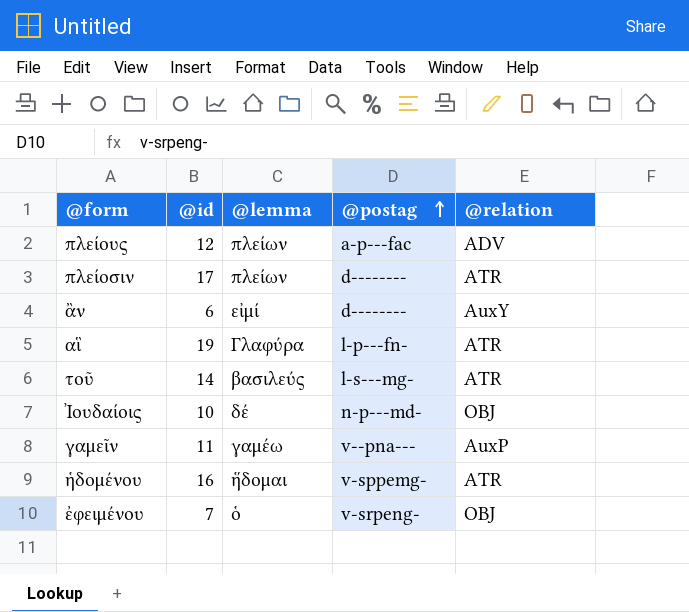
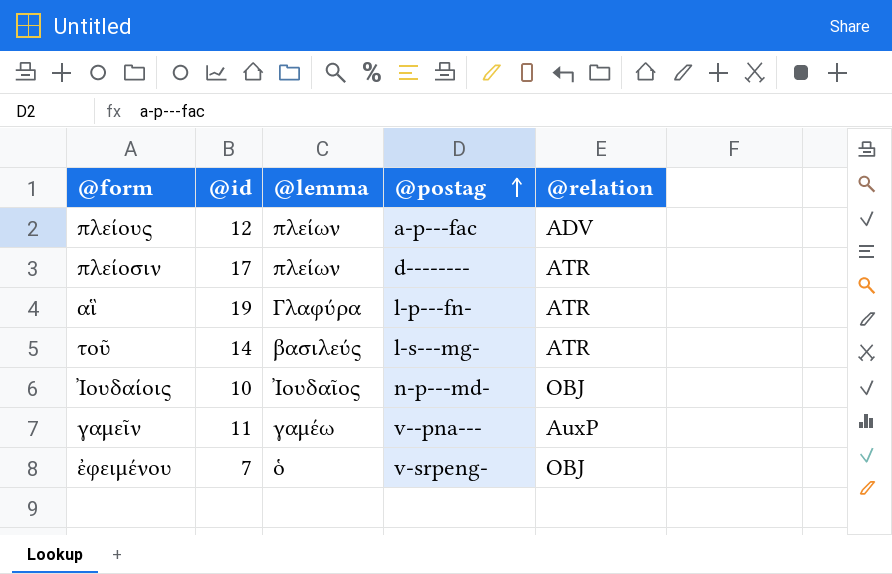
row ἂν: 6 | εἰμί | d-------- | AuxY -> none
row ἡδομένου: 16 | ἥδομαι | v-sppemg- | ATR -> none
Ἰουδαίοις | @lemma: δέ -> Ἰουδαῖος

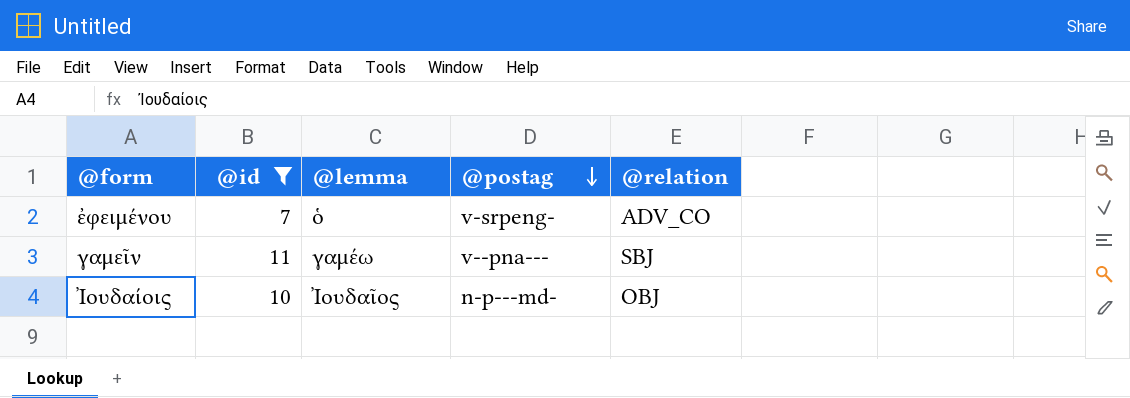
filter: none -> @id <= 11
row order: @postag ascending -> @postag descending
ἐφειμένου | @relation: OBJ -> ADV_CO
γαμεῖν | @relation: AuxP -> SBJ

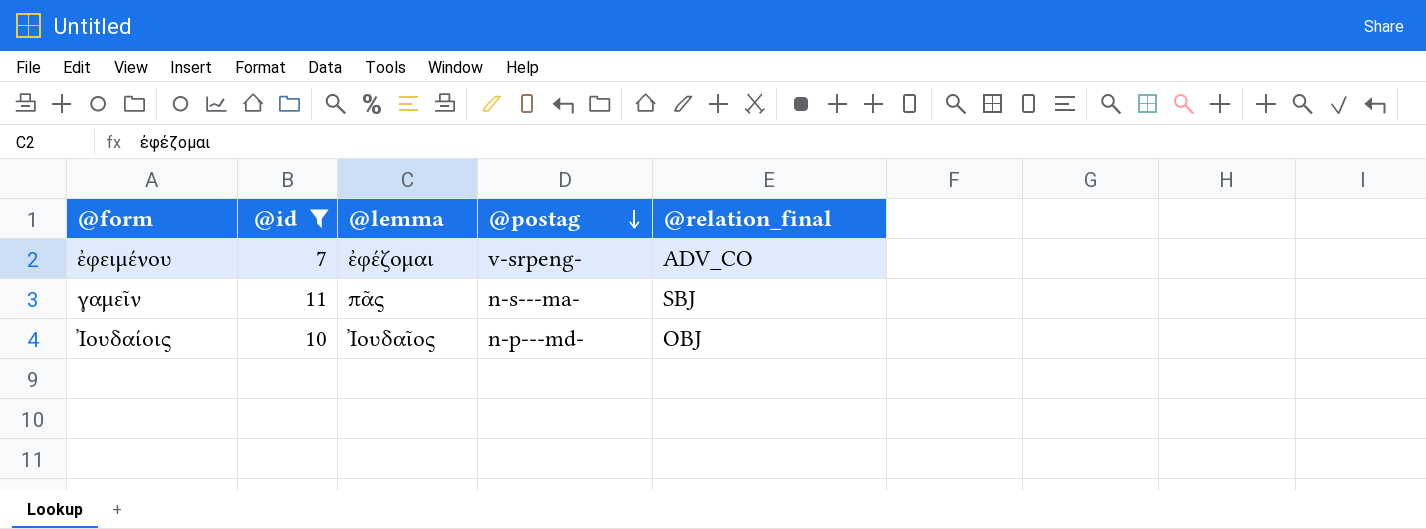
column name: @relation -> @relation_final
ἐφειμένου | @lemma: ὁ -> ἐφέζομαι
γαμεῖν | @lemma: γαμέω -> πᾶς
γαμεῖν | @postag: v--pna--- -> n-s---ma-

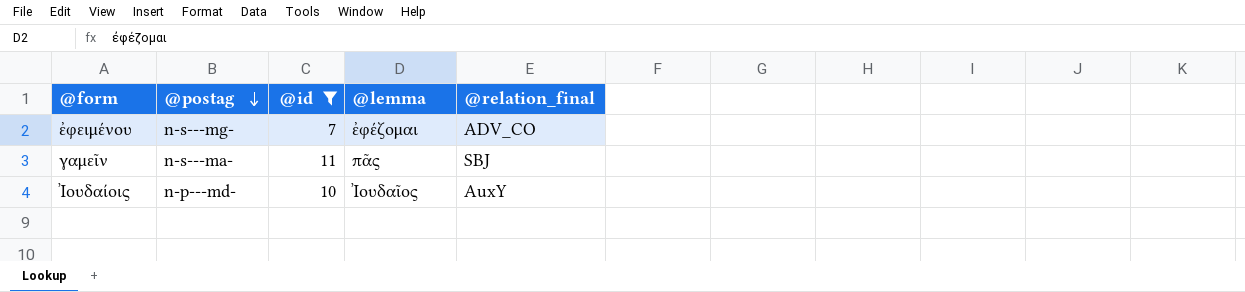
column @postag | position: 4 -> 2
ἐφειμένου | @postag: v-srpeng- -> n-s---mg-
Ἰουδαίοις | @relation_final: OBJ -> AuxY

